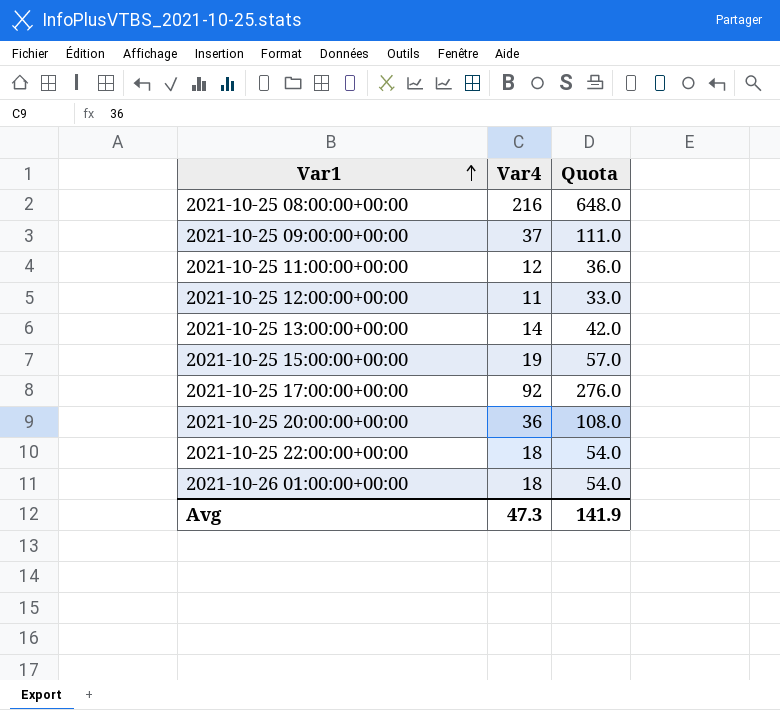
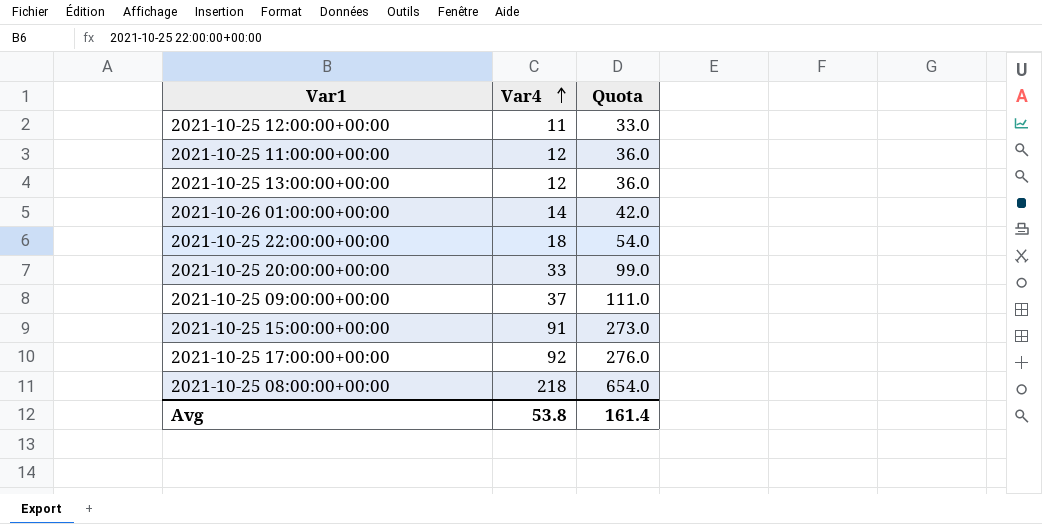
row order: Var1 ascending -> Var4 ascending
2021-10-25 13:00:00+00:00 | Var4: 14 -> 12
2021-10-25 13:00:00+00:00 | Quota: 42.0 -> 36.0
2021-10-26 01:00:00+00:00 | Var4: 18 -> 14
2021-10-26 01:00:00+00:00 | Quota: 54.0 -> 42.0
2021-10-25 20:00:00+00:00 | Var4: 36 -> 33
2021-10-25 20:00:00+00:00 | Quota: 108.0 -> 99.0
2021-10-25 15:00:00+00:00 | Var4: 19 -> 91
2021-10-25 15:00:00+00:00 | Quota: 57.0 -> 273.0
2021-10-25 08:00:00+00:00 | Var4: 216 -> 218
2021-10-25 08:00:00+00:00 | Quota: 648.0 -> 654.0
Avg | Var4: 47.3 -> 53.8
Avg | Quota: 141.9 -> 161.4

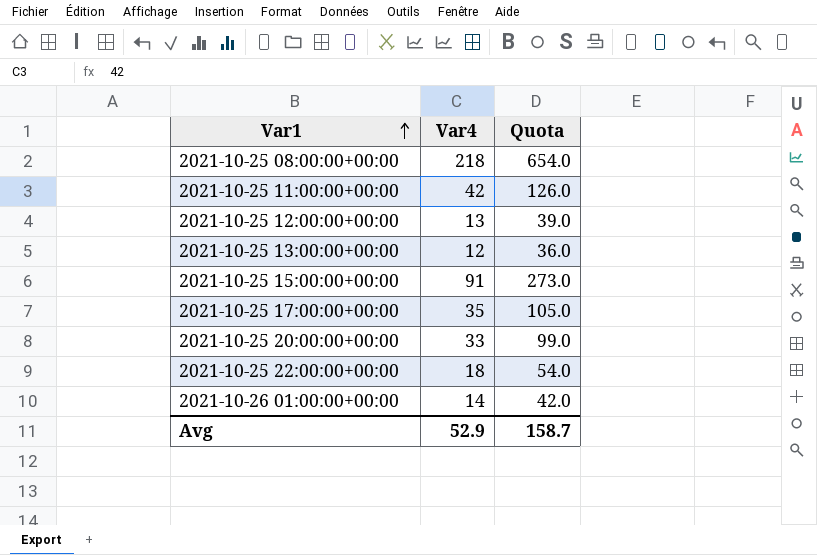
row order: Var4 ascending -> Var1 ascending
row 2021-10-25 09:00:00+00:00: 37 | 111.0 -> none
2021-10-25 11:00:00+00:00 | Var4: 12 -> 42
2021-10-25 11:00:00+00:00 | Quota: 36.0 -> 126.0
2021-10-25 12:00:00+00:00 | Var4: 11 -> 13
2021-10-25 12:00:00+00:00 | Quota: 33.0 -> 39.0
2021-10-25 17:00:00+00:00 | Var4: 92 -> 35
2021-10-25 17:00:00+00:00 | Quota: 276.0 -> 105.0
Avg | Var4: 53.8 -> 52.9
Avg | Quota: 161.4 -> 158.7

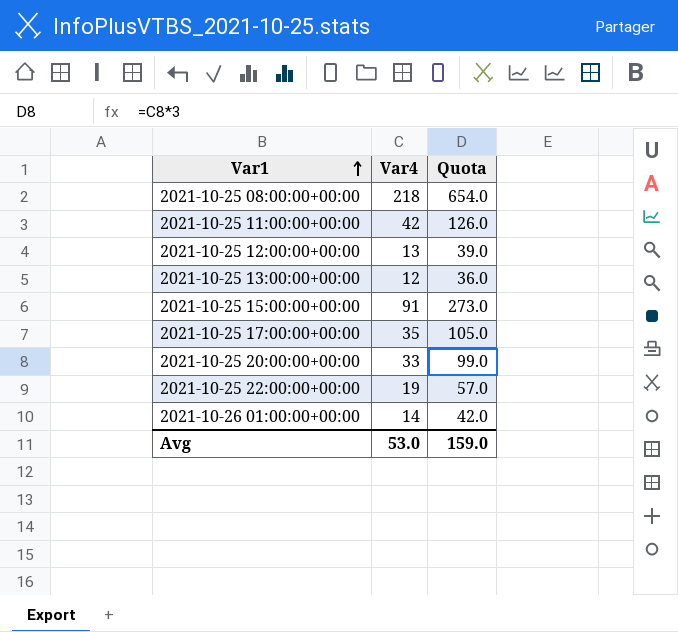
2021-10-25 22:00:00+00:00 | Var4: 18 -> 19
2021-10-25 22:00:00+00:00 | Quota: 54.0 -> 57.0
Avg | Var4: 52.9 -> 53.0
Avg | Quota: 158.7 -> 159.0

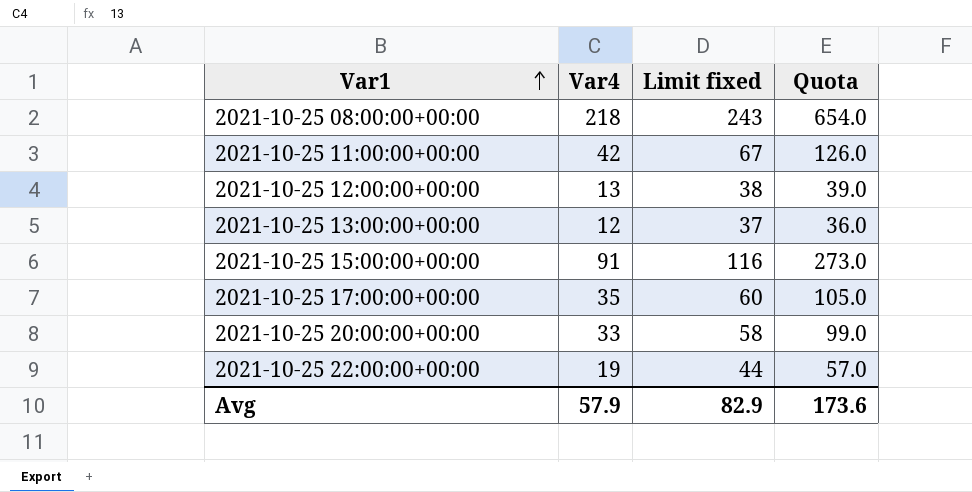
column Limit fixed | formula: none -> [Var4] + 25
row 2021-10-26 01:00:00+00:00: 14 | 42.0 -> none
Avg | Var4: 53.0 -> 57.9
Avg | Quota: 159.0 -> 173.6

